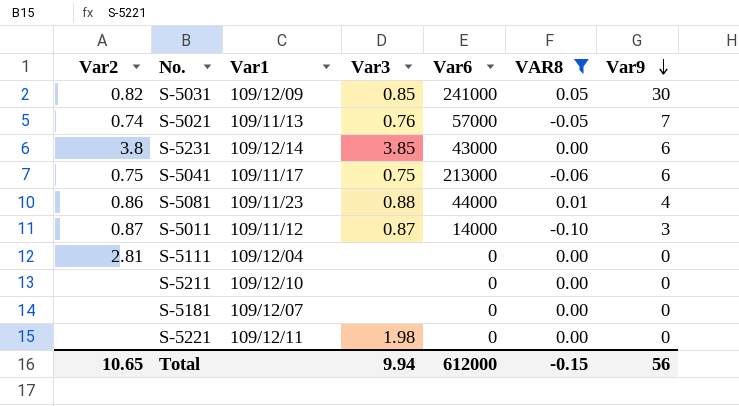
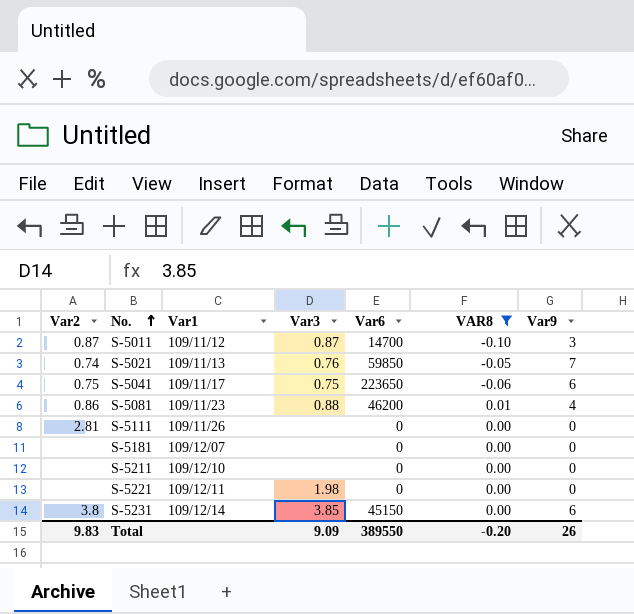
row order: Var9 descending -> No. ascending
row S-5031: 0.82 | 109/12/09 | 0.85 | 241000 | 0.05 | 30 -> none
S-5011 | Var6: 14000 -> 14700
S-5021 | Var6: 57000 -> 59850
S-5041 | Var6: 213000 -> 223650
S-5081 | Var6: 44000 -> 46200
S-5111 | Var1: 109/12/04 -> 109/11/26
S-5231 | Var6: 43000 -> 45150
Total | Var2: 10.65 -> 9.83
Total | Var3: 9.94 -> 9.09
Total | Var6: 612000 -> 389550
Total | VAR8: -0.15 -> -0.20
Total | Var9: 56 -> 26

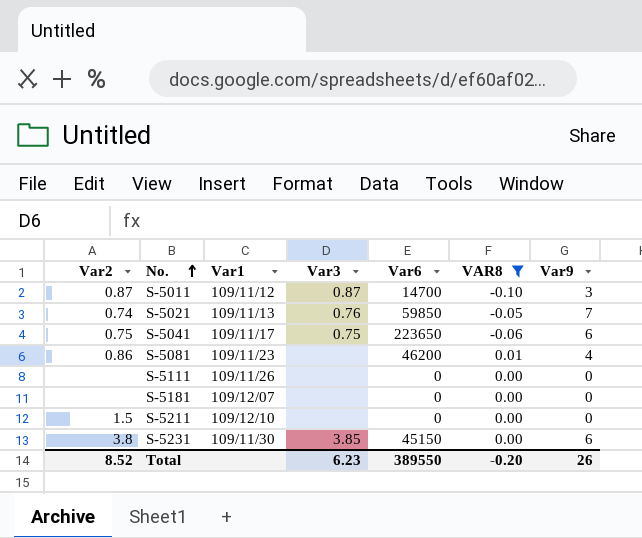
row S-5221: none | 109/12/11 | 1.98 | 0 | 0.00 | 0 -> none
S-5081 | Var3: 0.88 -> none
S-5111 | Var2: 2.81 -> none
S-5211 | Var2: none -> 1.5
S-5231 | Var1: 109/12/14 -> 109/11/30
Total | Var2: 9.83 -> 8.52
Total | Var3: 9.09 -> 6.23

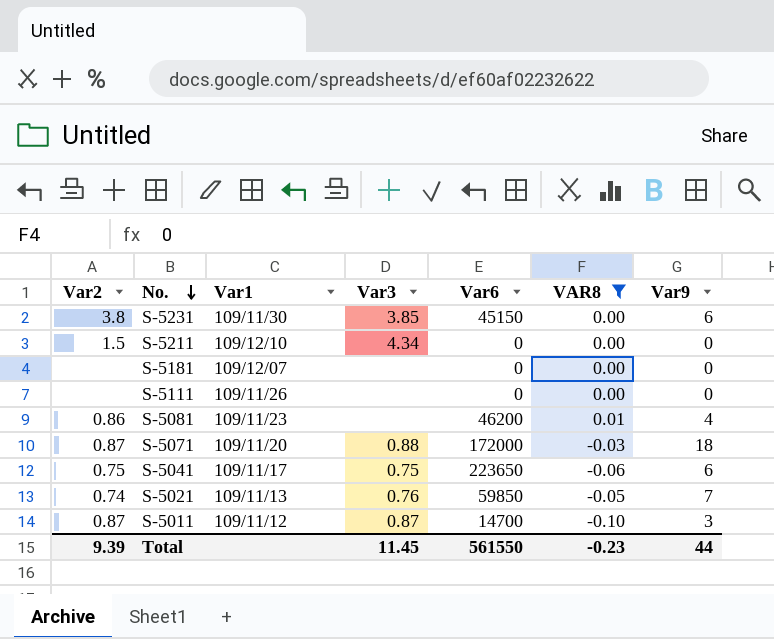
row order: No. ascending -> No. descending
S-5211 | Var3: none -> 4.34
row S-5071: none -> 0.87 | 109/11/20 | 0.88 | 172000 | -0.03 | 18
Total | Var2: 8.52 -> 9.39
Total | Var3: 6.23 -> 11.45
Total | Var6: 389550 -> 561550
Total | VAR8: -0.20 -> -0.23
Total | Var9: 26 -> 44

